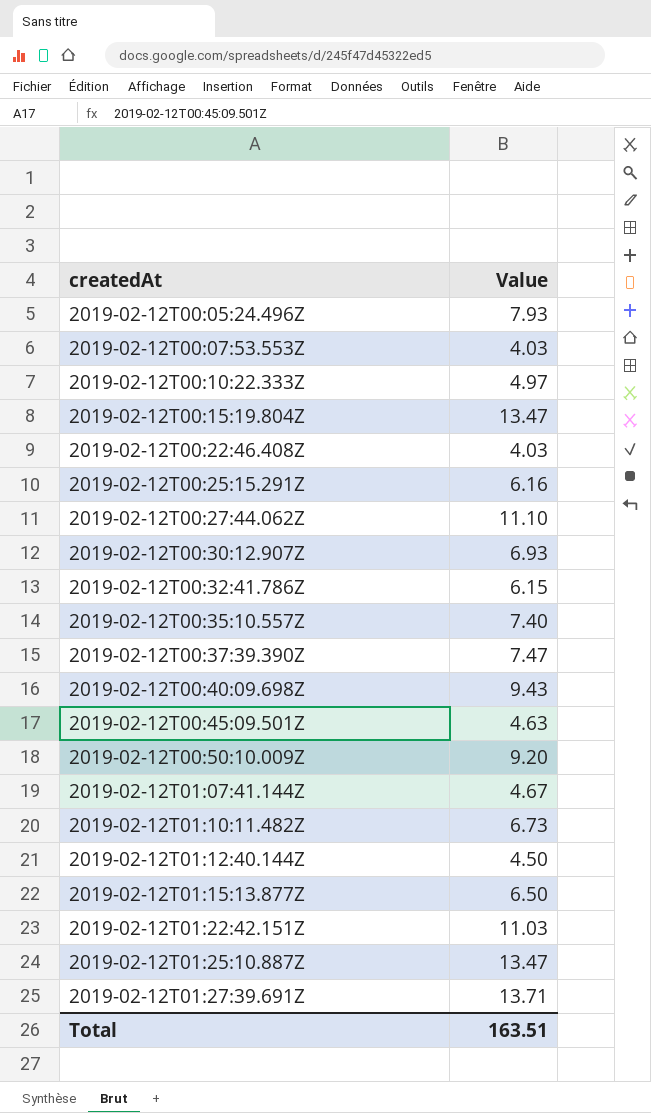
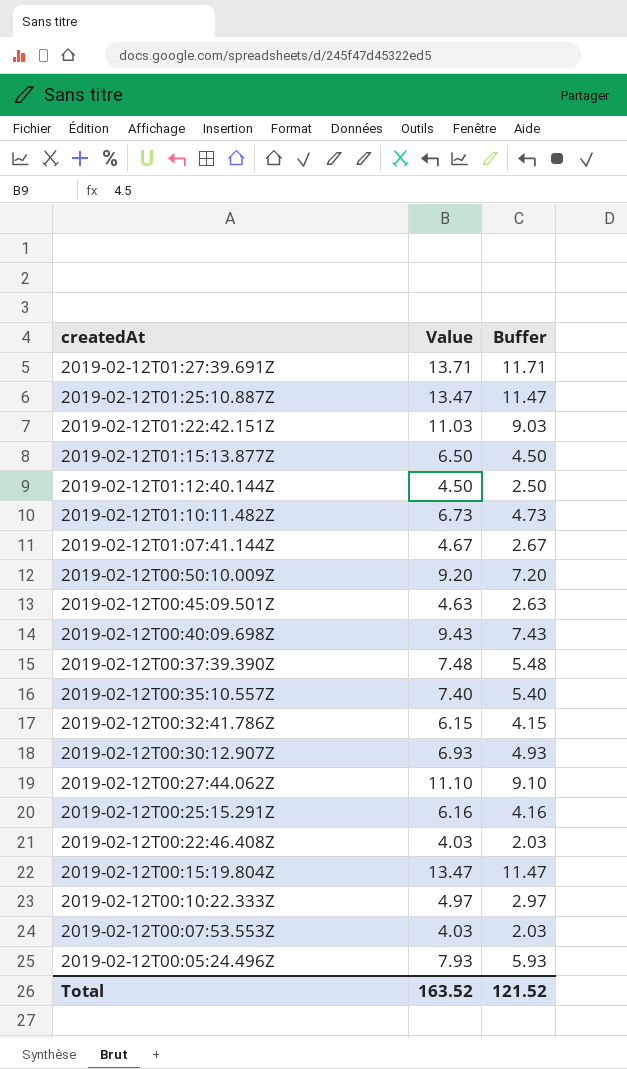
row order: createdAt ascending -> createdAt descending
column Buffer | formula: none -> [Value] - 2
2019-02-12T00:37:39.390Z | Value: 7.47 -> 7.48
Total | Value: 163.51 -> 163.52

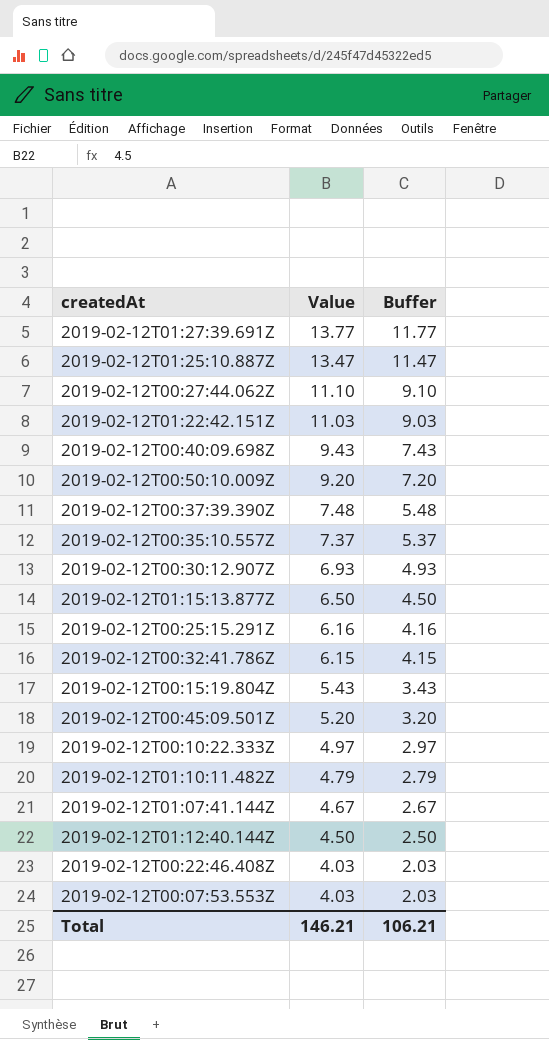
row order: createdAt descending -> Value descending
row 2019-02-12T00:05:24.496Z: 7.93 | 5.93 -> none
2019-02-12T01:27:39.691Z | Value: 13.71 -> 13.77
2019-02-12T01:27:39.691Z | Buffer: 11.71 -> 11.77
2019-02-12T00:35:10.557Z | Value: 7.40 -> 7.37
2019-02-12T00:35:10.557Z | Buffer: 5.40 -> 5.37
2019-02-12T00:15:19.804Z | Value: 13.47 -> 5.43
2019-02-12T00:15:19.804Z | Buffer: 11.47 -> 3.43
2019-02-12T00:45:09.501Z | Value: 4.63 -> 5.20
2019-02-12T00:45:09.501Z | Buffer: 2.63 -> 3.20
2019-02-12T01:10:11.482Z | Value: 6.73 -> 4.79
2019-02-12T01:10:11.482Z | Buffer: 4.73 -> 2.79
Total | Value: 163.52 -> 146.21
Total | Buffer: 121.52 -> 106.21

